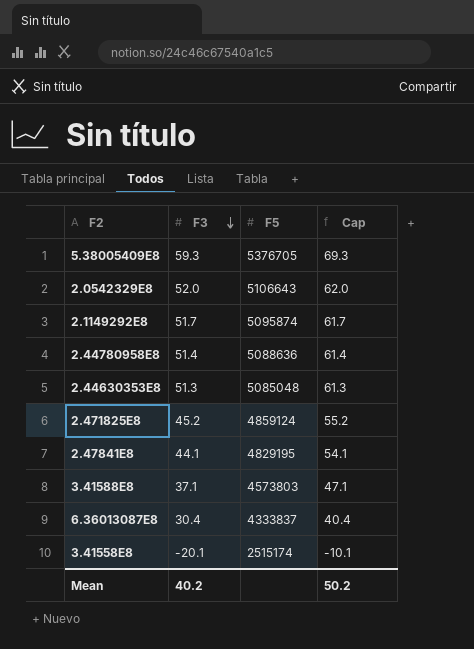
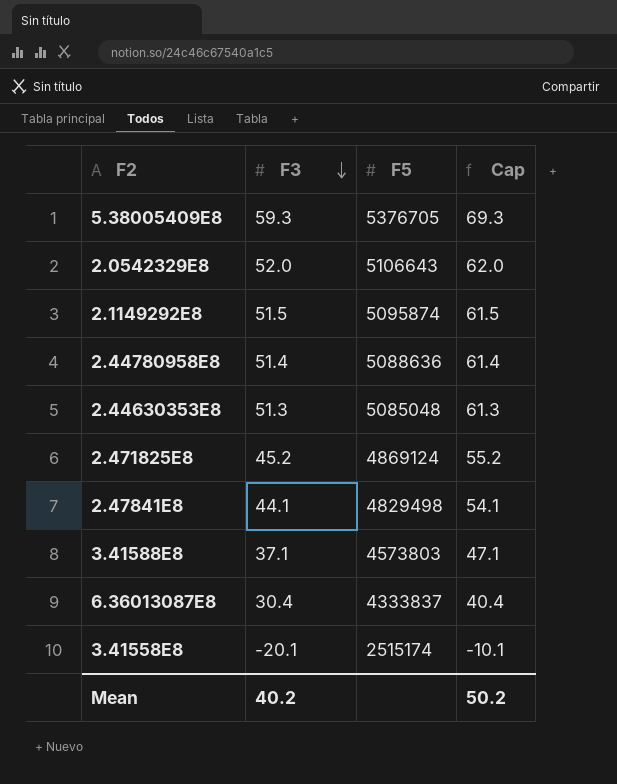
2.1149292E8 | F3: 51.7 -> 51.5
2.1149292E8 | Cap: 61.7 -> 61.5
2.471825E8 | F5: 4859124 -> 4869124
2.47841E8 | F5: 4829195 -> 4829498

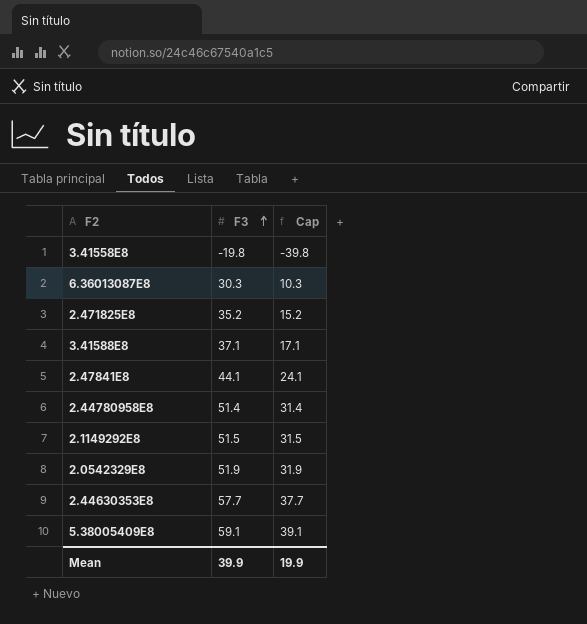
row order: F3 descending -> F3 ascending
column F5 | position: 3 -> none
column Cap | formula: [F3] + 10 -> [F3] - 20
3.41558E8 | F3: -20.1 -> -19.8
6.36013087E8 | F3: 30.4 -> 30.3
2.471825E8 | F3: 45.2 -> 35.2
2.0542329E8 | F3: 52.0 -> 51.9
2.44630353E8 | F3: 51.3 -> 57.7
5.38005409E8 | F3: 59.3 -> 59.1
Mean | F3: 40.2 -> 39.9
Mean | Cap: 50.2 -> 19.9

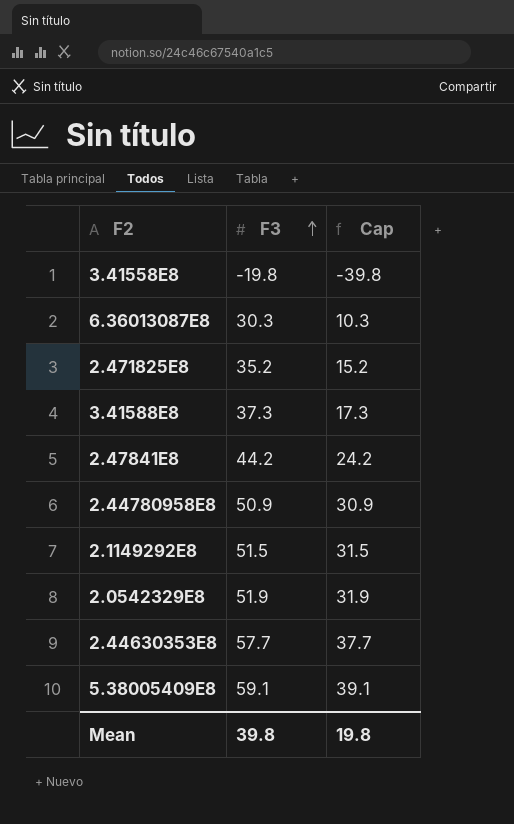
3.41588E8 | F3: 37.1 -> 37.3
3.41588E8 | Cap: 17.1 -> 17.3
2.47841E8 | F3: 44.1 -> 44.2
2.47841E8 | Cap: 24.1 -> 24.2
2.44780958E8 | F3: 51.4 -> 50.9
2.44780958E8 | Cap: 31.4 -> 30.9
Mean | F3: 39.9 -> 39.8
Mean | Cap: 19.9 -> 19.8

